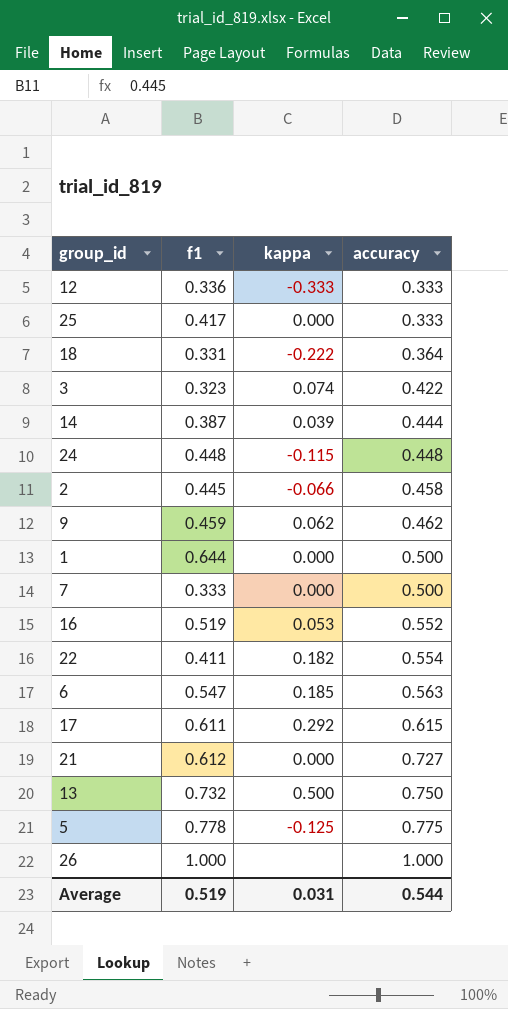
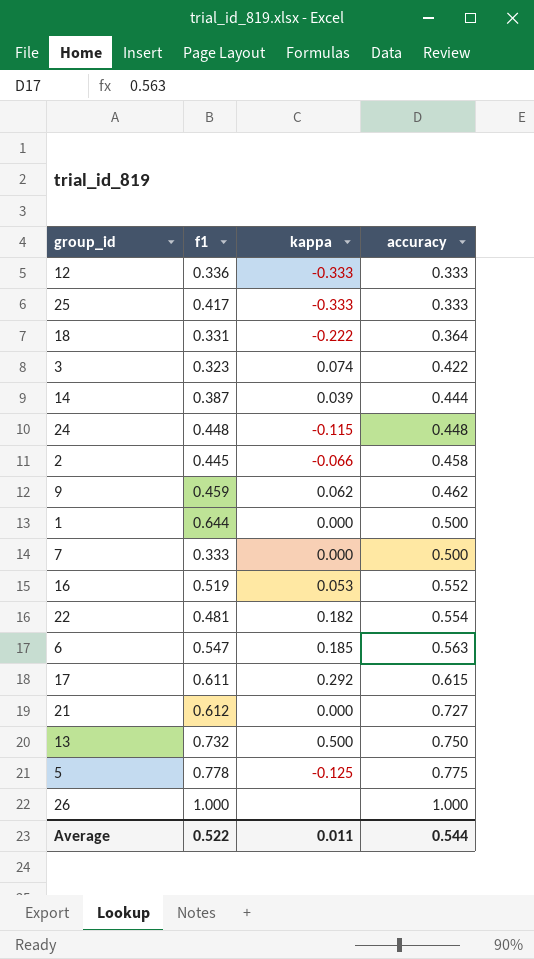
25 | kappa: 0.000 -> -0.333
22 | f1: 0.411 -> 0.481
Average | f1: 0.519 -> 0.522
Average | kappa: 0.031 -> 0.011

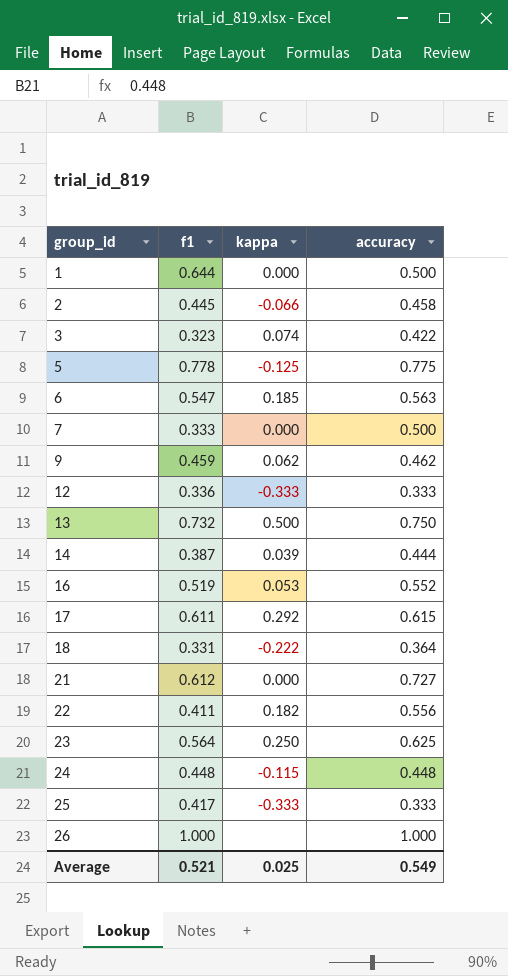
row order: accuracy ascending -> group_id ascending
22 | f1: 0.481 -> 0.411
22 | accuracy: 0.554 -> 0.556
row 23: none -> 0.564 | 0.250 | 0.625
Average | f1: 0.522 -> 0.521
Average | kappa: 0.011 -> 0.025
Average | accuracy: 0.544 -> 0.549

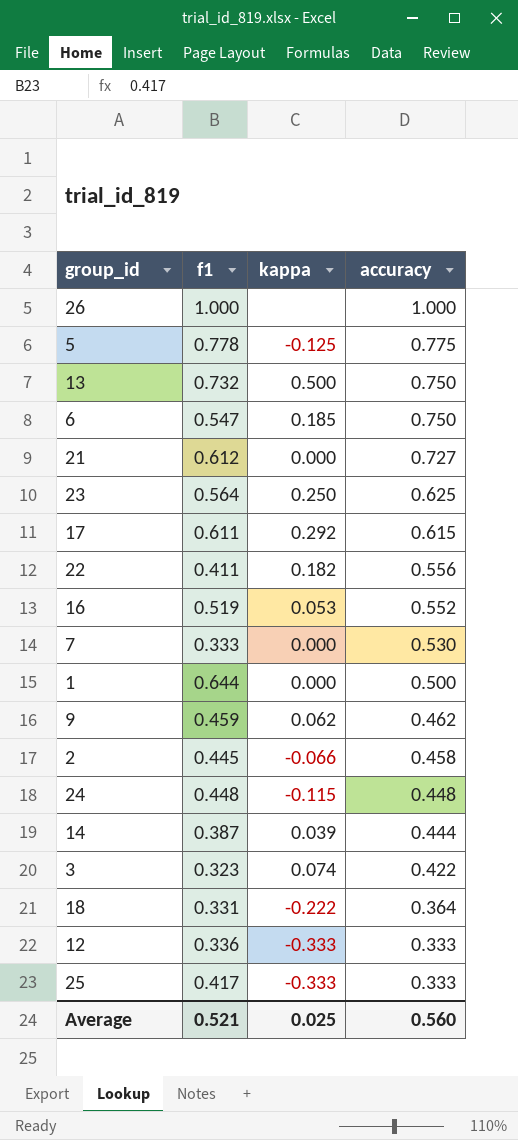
row order: group_id ascending -> accuracy descending
6 | accuracy: 0.563 -> 0.750
7 | accuracy: 0.500 -> 0.530
Average | accuracy: 0.549 -> 0.560

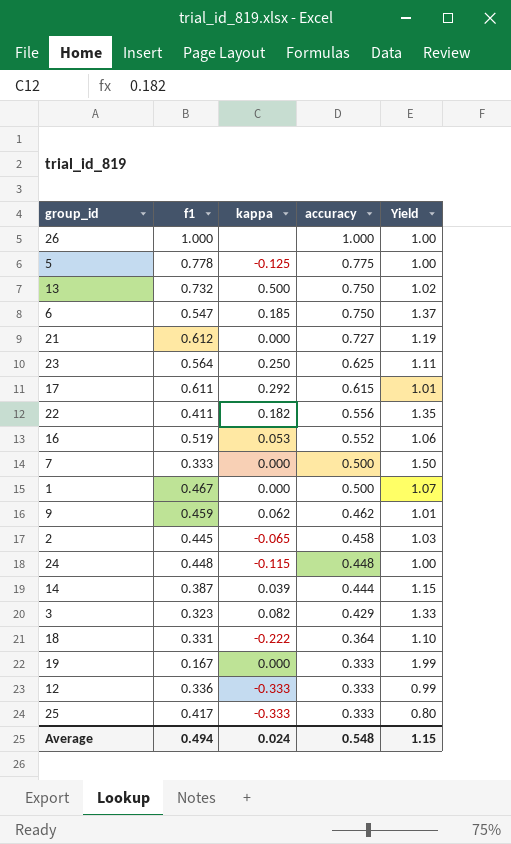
column Yield | formula: none -> [accuracy] / [f1]
7 | accuracy: 0.530 -> 0.500
1 | f1: 0.644 -> 0.467
2 | kappa: -0.066 -> -0.065
3 | kappa: 0.074 -> 0.082
3 | accuracy: 0.422 -> 0.429
row 19: none -> 0.167 | 0.000 | 0.333 | 1.99
Average | f1: 0.521 -> 0.494
Average | kappa: 0.025 -> 0.024
Average | accuracy: 0.560 -> 0.548

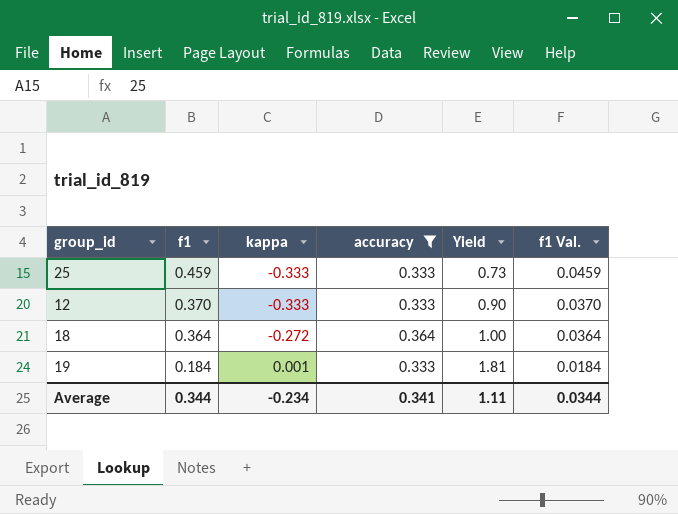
filter: none -> accuracy <= 0.364
row order: accuracy descending -> f1 descending
column f1 Val. | formula: none -> [f1] * 0.1
25 | f1: 0.417 -> 0.459
25 | Yield: 0.80 -> 0.73
12 | f1: 0.336 -> 0.370
12 | Yield: 0.99 -> 0.90
18 | f1: 0.331 -> 0.364
18 | kappa: -0.222 -> -0.272
18 | Yield: 1.10 -> 1.00
19 | f1: 0.167 -> 0.184
19 | kappa: 0.000 -> 0.001
19 | Yield: 1.99 -> 1.81
Average | f1: 0.494 -> 0.344
Average | kappa: 0.024 -> -0.234
Average | accuracy: 0.548 -> 0.341
Average | Yield: 1.15 -> 1.11

